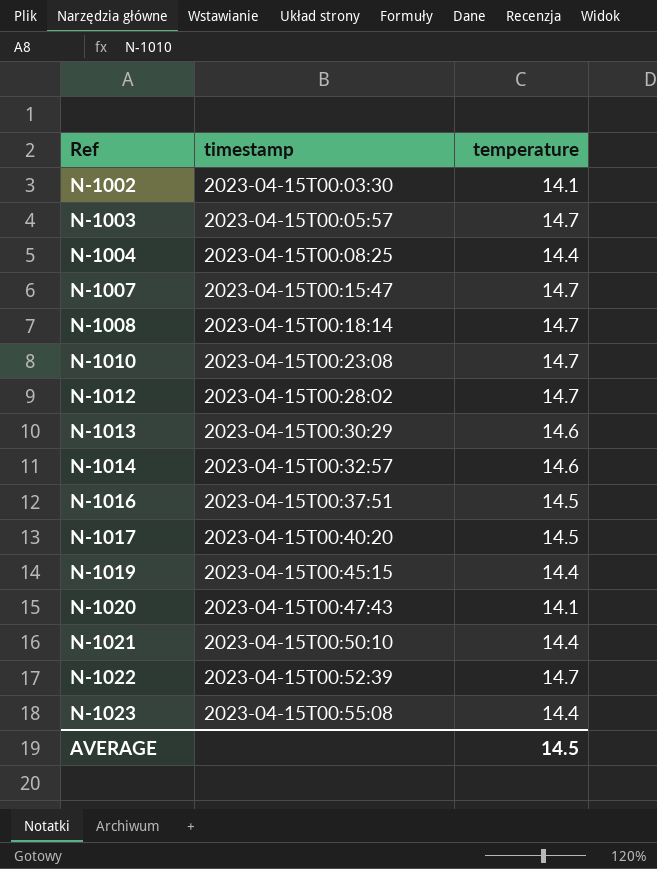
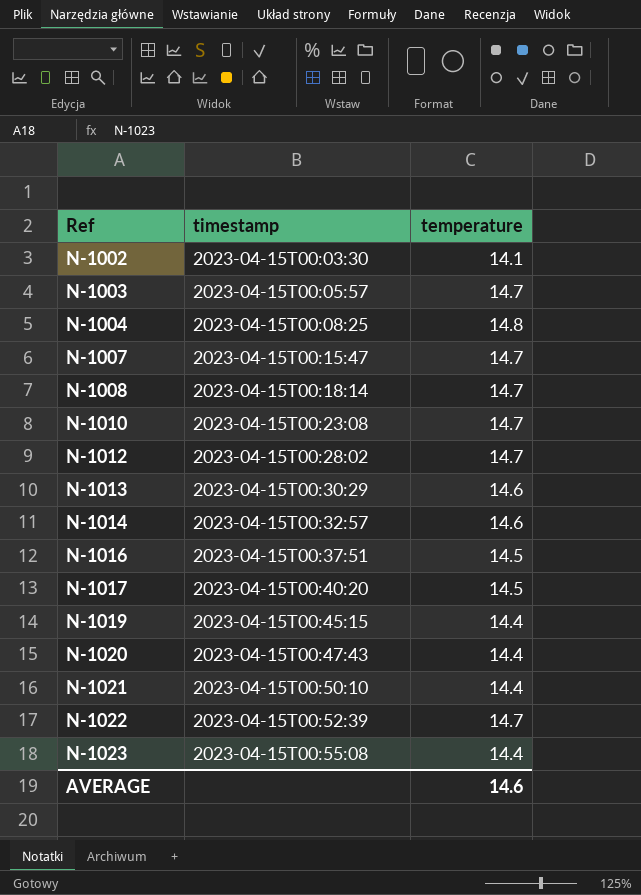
N-1004 | temperature: 14.4 -> 14.8
N-1020 | temperature: 14.1 -> 14.4
AVERAGE | temperature: 14.5 -> 14.6

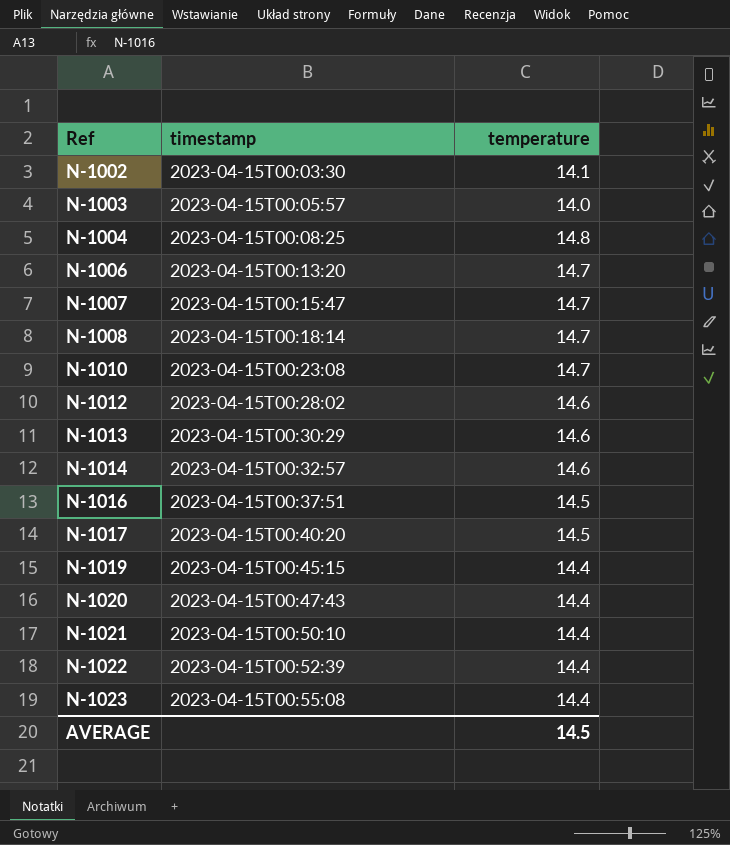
N-1003 | temperature: 14.7 -> 14.0
row N-1006: none -> 2023-04-15T00:13:20 | 14.7
N-1012 | temperature: 14.7 -> 14.6
N-1022 | temperature: 14.7 -> 14.4
AVERAGE | temperature: 14.6 -> 14.5

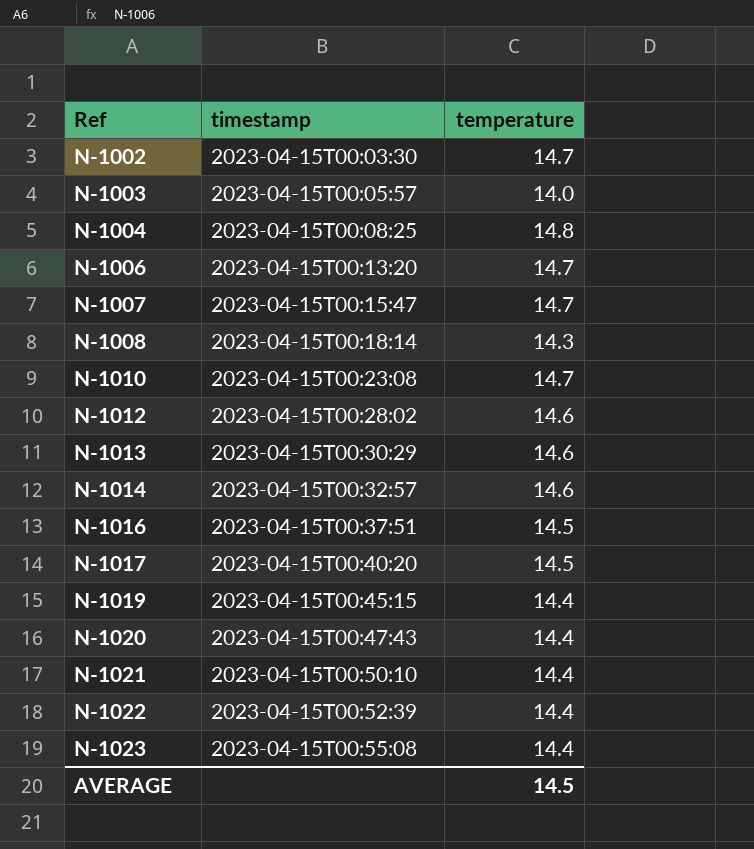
N-1002 | temperature: 14.1 -> 14.7
N-1008 | temperature: 14.7 -> 14.3

